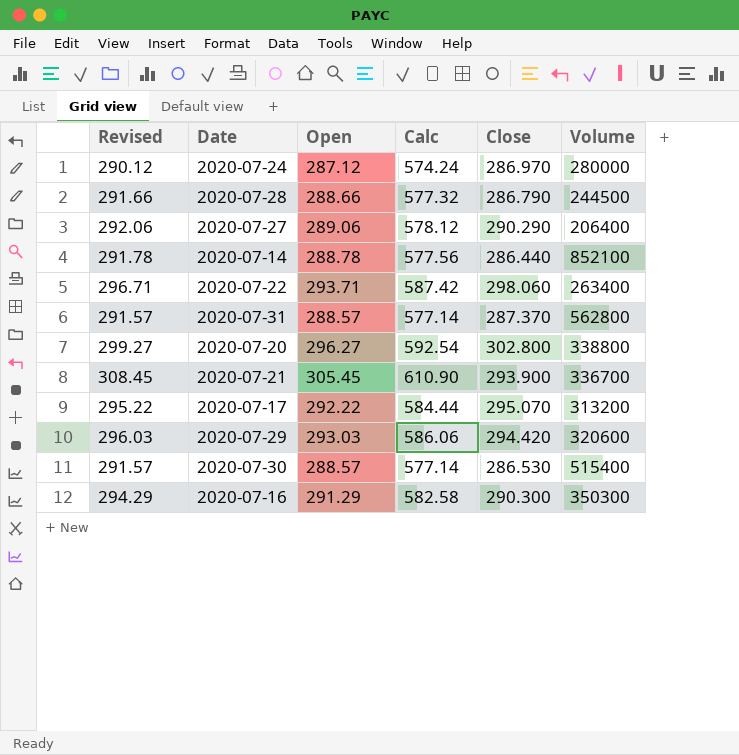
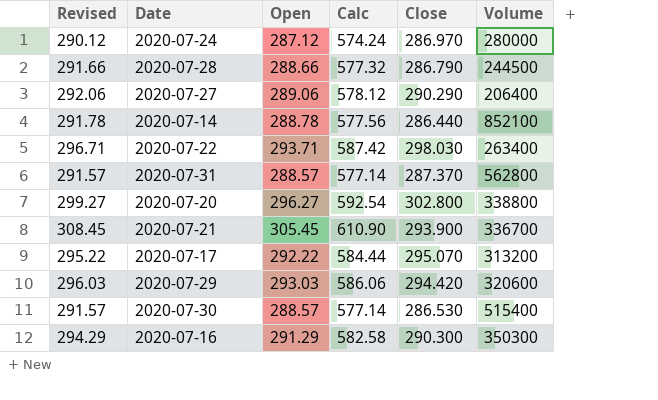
2020-07-22 | Close: 298.060 -> 298.030

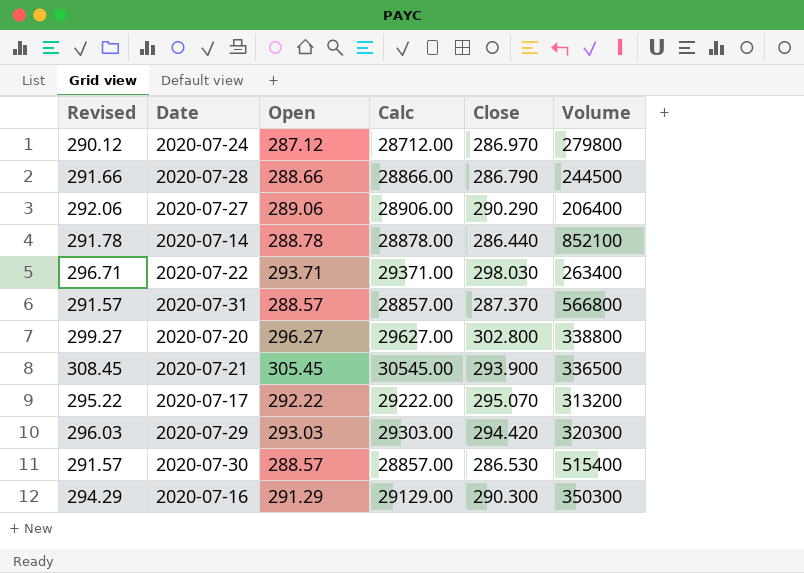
column Calc | formula: [Open] * 2 -> [Open] * 100
2020-07-24 | Volume: 280000 -> 279800
2020-07-31 | Volume: 562800 -> 566800
2020-07-21 | Volume: 336700 -> 336500
2020-07-29 | Volume: 320600 -> 320300

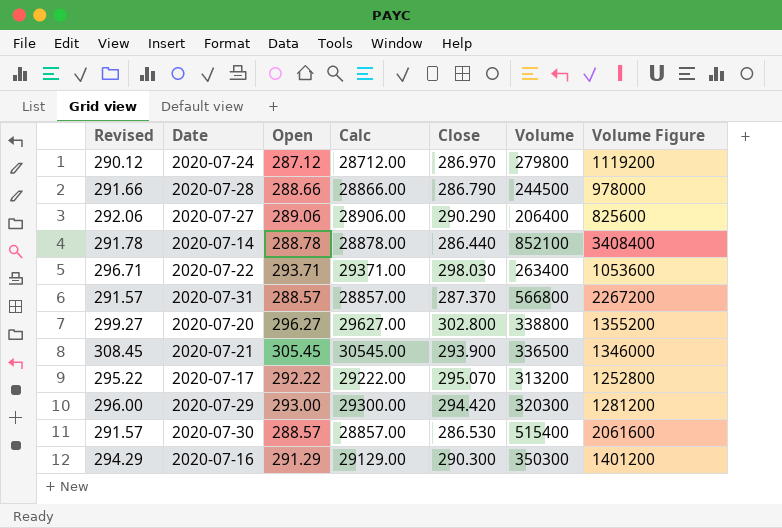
column Volume Figure | formula: none -> [Volume] * 4
2020-07-29 | Revised: 296.03 -> 296.00
2020-07-29 | Open: 293.03 -> 293.00
2020-07-29 | Calc: 29303.00 -> 29300.00

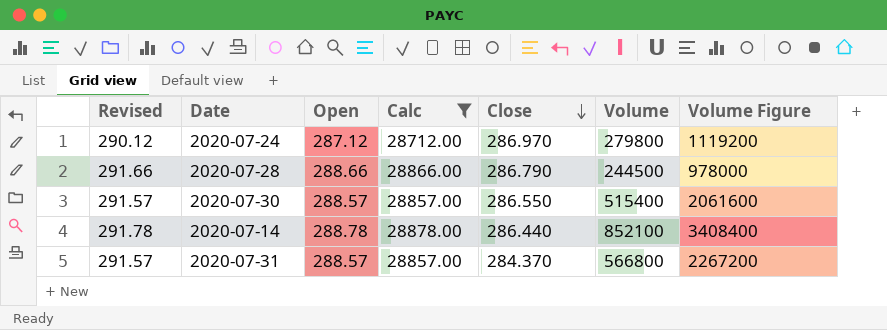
filter: none -> Calc <= 28878.00
row order: none -> Close descending
2020-07-30 | Close: 286.530 -> 286.550
2020-07-31 | Close: 287.370 -> 284.370

